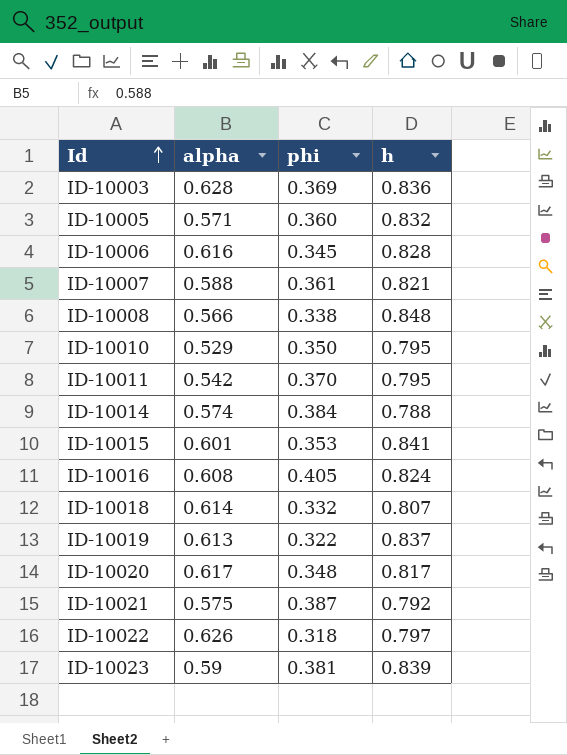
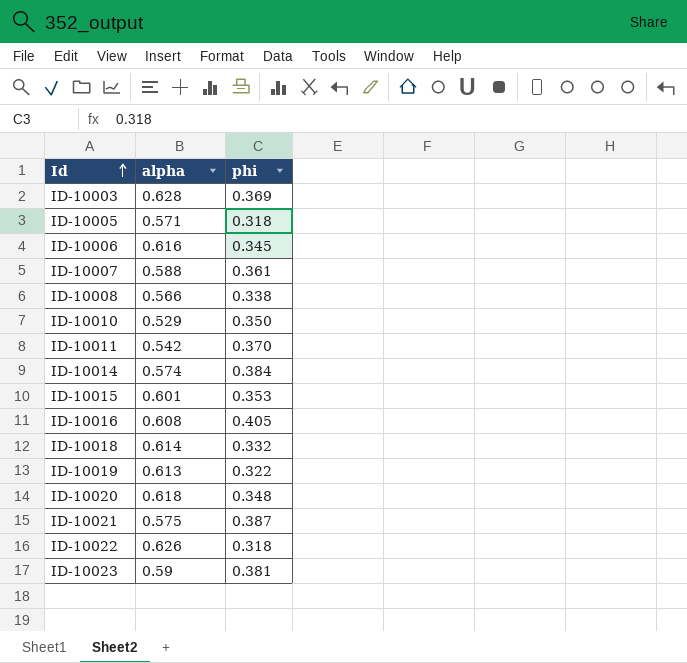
column h | position: 4 -> none
ID-10005 | phi: 0.360 -> 0.318
ID-10020 | alpha: 0.617 -> 0.618

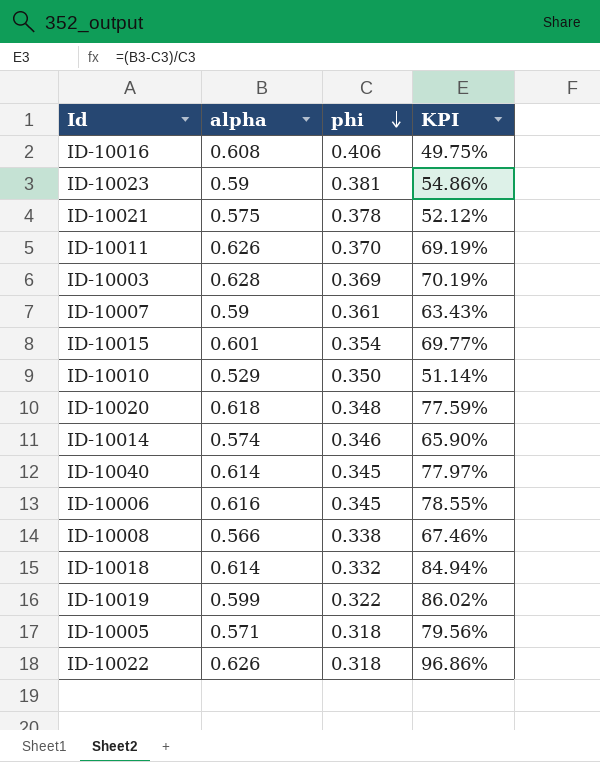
row order: Id ascending -> phi descending
column KPI | formula: none -> ([alpha] - [phi]) / [phi]
ID-10016 | phi: 0.405 -> 0.406
ID-10021 | phi: 0.387 -> 0.378
ID-10011 | alpha: 0.542 -> 0.626
ID-10007 | alpha: 0.588 -> 0.59
ID-10015 | phi: 0.353 -> 0.354
ID-10014 | phi: 0.384 -> 0.346
row ID-10040: none -> 0.614 | 0.345 | 77.97%
ID-10019 | alpha: 0.613 -> 0.599

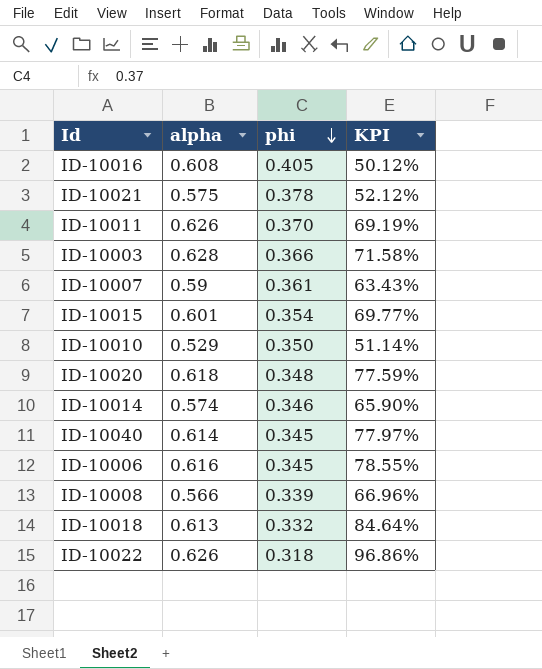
row ID-10023: 0.59 | 0.381 | 54.86% -> none
row ID-10019: 0.599 | 0.322 | 86.02% -> none
row ID-10005: 0.571 | 0.318 | 79.56% -> none
ID-10016 | phi: 0.406 -> 0.405
ID-10016 | KPI: 49.75% -> 50.12%
ID-10003 | phi: 0.369 -> 0.366
ID-10003 | KPI: 70.19% -> 71.58%
ID-10008 | phi: 0.338 -> 0.339
ID-10008 | KPI: 67.46% -> 66.96%
ID-10018 | alpha: 0.614 -> 0.613
ID-10018 | KPI: 84.94% -> 84.64%

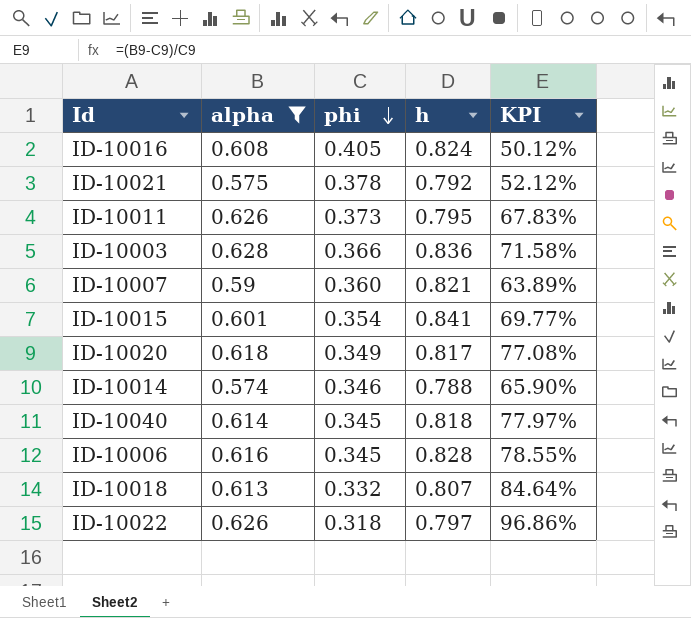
filter: none -> alpha >= 0.574
column h | position: none -> 4
ID-10011 | phi: 0.370 -> 0.373
ID-10011 | KPI: 69.19% -> 67.83%
ID-10007 | phi: 0.361 -> 0.360
ID-10007 | KPI: 63.43% -> 63.89%
ID-10020 | phi: 0.348 -> 0.349
ID-10020 | KPI: 77.59% -> 77.08%

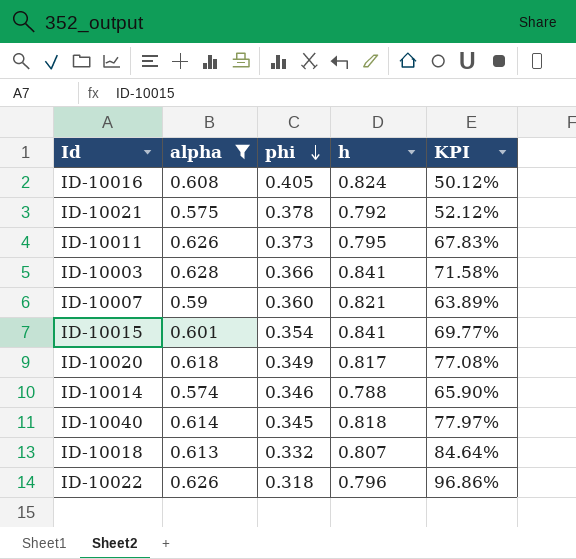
row ID-10006: 0.616 | 0.345 | 0.828 | 78.55% -> none
ID-10003 | h: 0.836 -> 0.841
ID-10022 | h: 0.797 -> 0.796

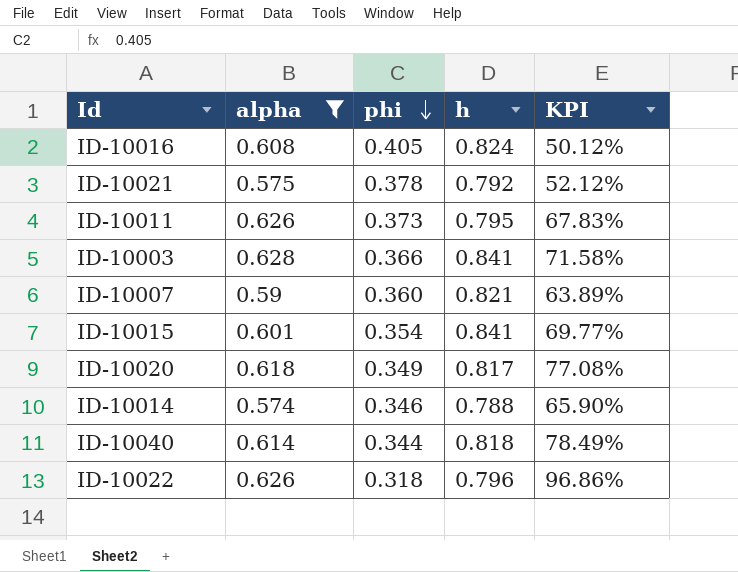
row ID-10018: 0.613 | 0.332 | 0.807 | 84.64% -> none
ID-10040 | phi: 0.345 -> 0.344
ID-10040 | KPI: 77.97% -> 78.49%

